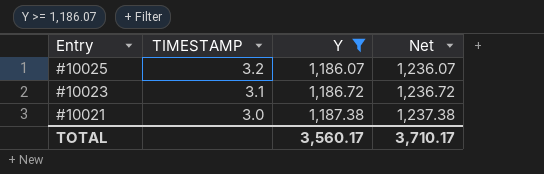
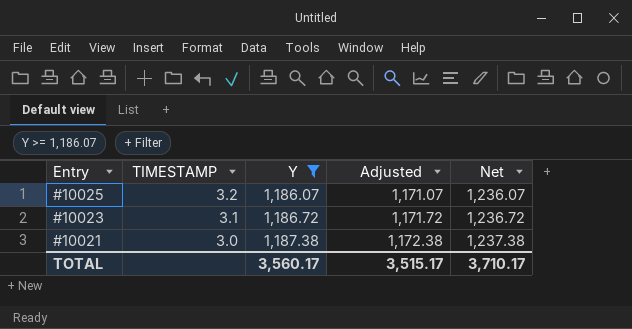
column Adjusted | formula: none -> [Y] - 15

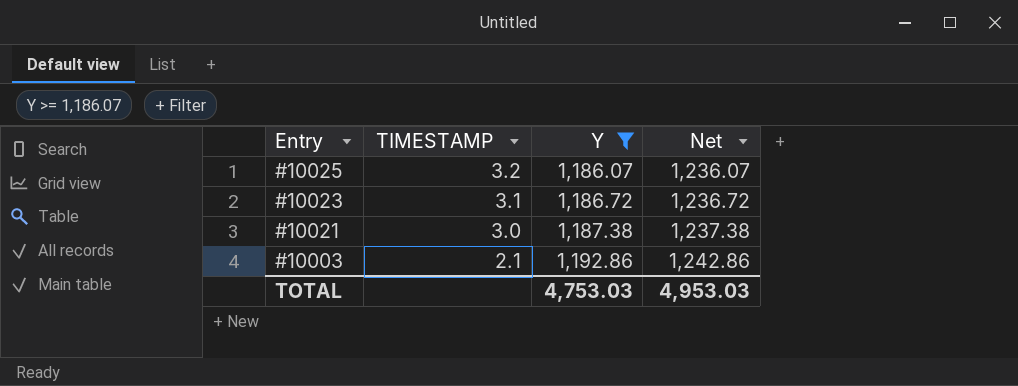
column Adjusted | formula: [Y] - 15 -> none
row #10003: none -> 2.1 | 1,192.86 | 1,242.86
TOTAL | Y: 3,560.17 -> 4,753.03
TOTAL | Net: 3,710.17 -> 4,953.03

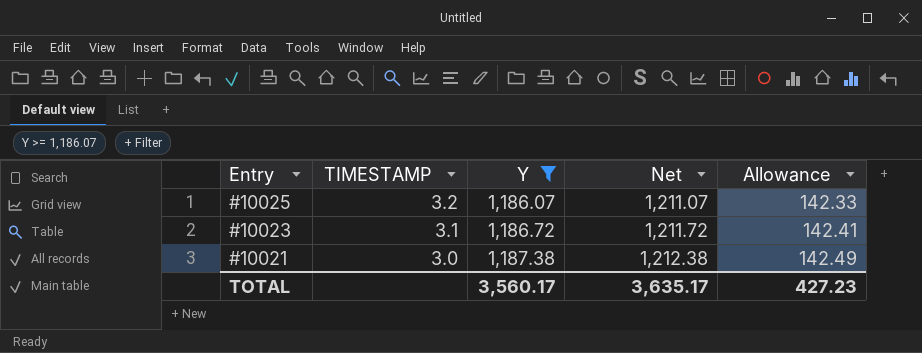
column Net | formula: [Y] + 50 -> [Y] + 25
column Allowance | formula: none -> [Y] * 0.12
row #10003: 2.1 | 1,192.86 | 1,242.86 -> none
TOTAL | Y: 4,753.03 -> 3,560.17
TOTAL | Net: 4,953.03 -> 3,635.17

